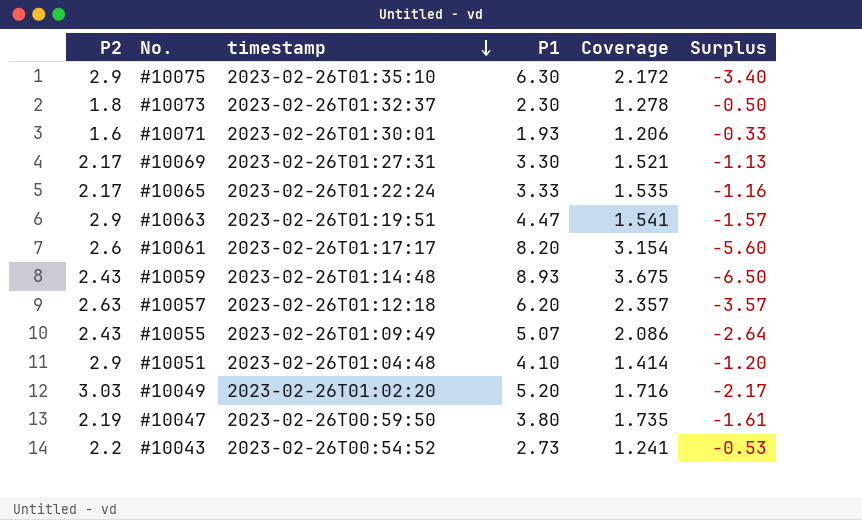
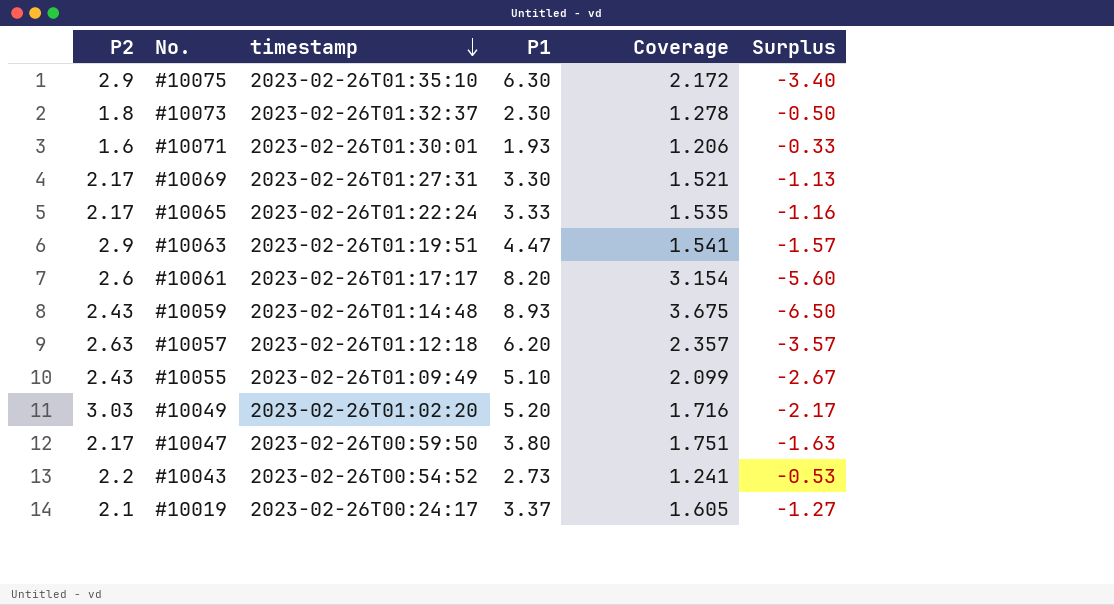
row #10051: 2.9 | 2023-02-26T01:04:48 | 4.10 | 1.414 | -1.20 -> none
#10055 | P1: 5.07 -> 5.10
#10055 | Coverage: 2.086 -> 2.099
#10055 | Surplus: -2.64 -> -2.67
#10047 | P2: 2.19 -> 2.17
#10047 | Coverage: 1.735 -> 1.751
#10047 | Surplus: -1.61 -> -1.63
row #10019: none -> 2.1 | 2023-02-26T00:24:17 | 3.37 | 1.605 | -1.27

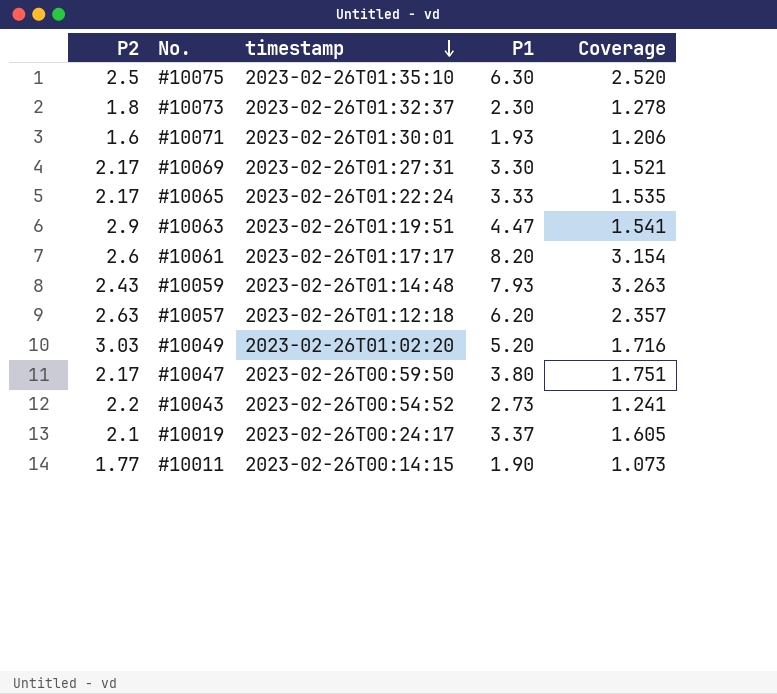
column Surplus | formula: [P2] - [P1] -> none
row #10055: 2.43 | 2023-02-26T01:09:49 | 5.10 | 2.099 | -2.67 -> none
#10075 | P2: 2.9 -> 2.5
#10075 | Coverage: 2.172 -> 2.520
#10059 | P1: 8.93 -> 7.93
#10059 | Coverage: 3.675 -> 3.263
row #10011: none -> 1.77 | 2023-02-26T00:14:15 | 1.90 | 1.073

